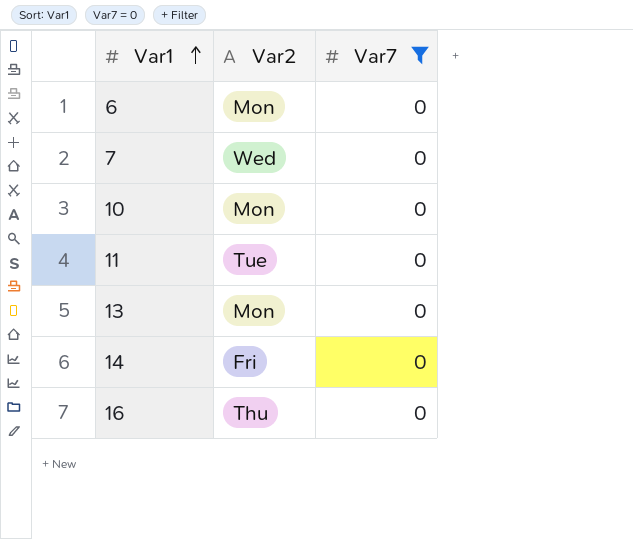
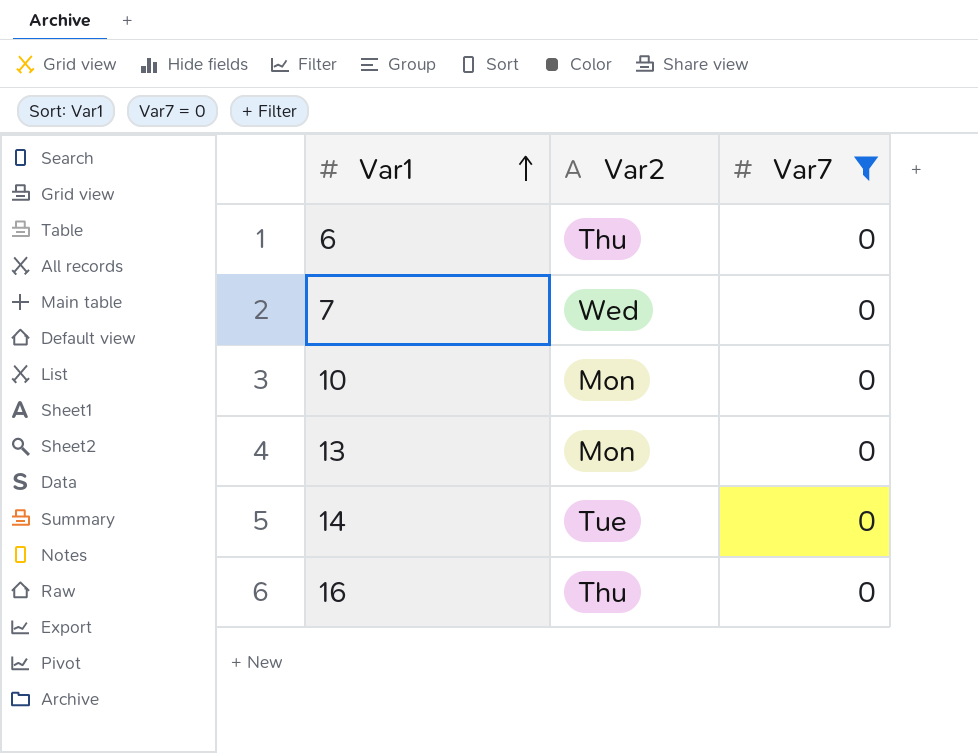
row 11: Tue | 0 -> none
6 | Var2: Mon -> Thu
14 | Var2: Fri -> Tue

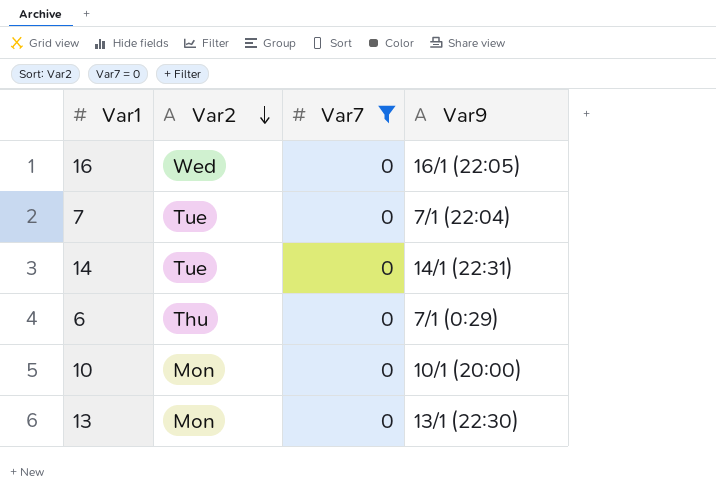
row order: Var1 ascending -> Var2 descending
column Var9 | position: none -> 4
16 | Var2: Thu -> Wed
7 | Var2: Wed -> Tue

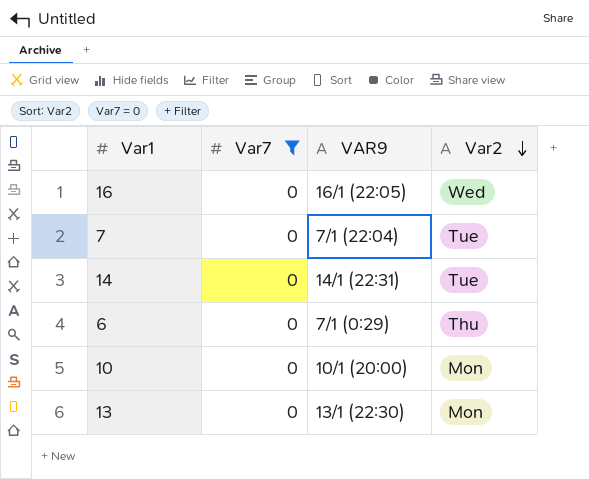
column name: Var9 -> VAR9
column Var2 | position: 2 -> 4

